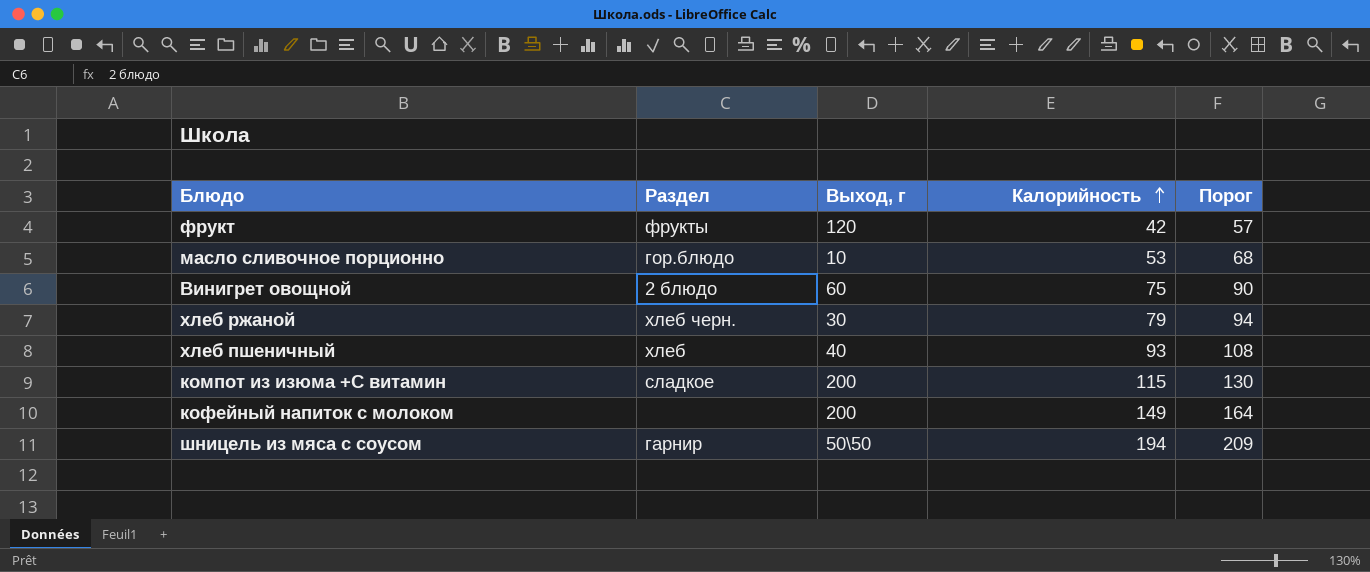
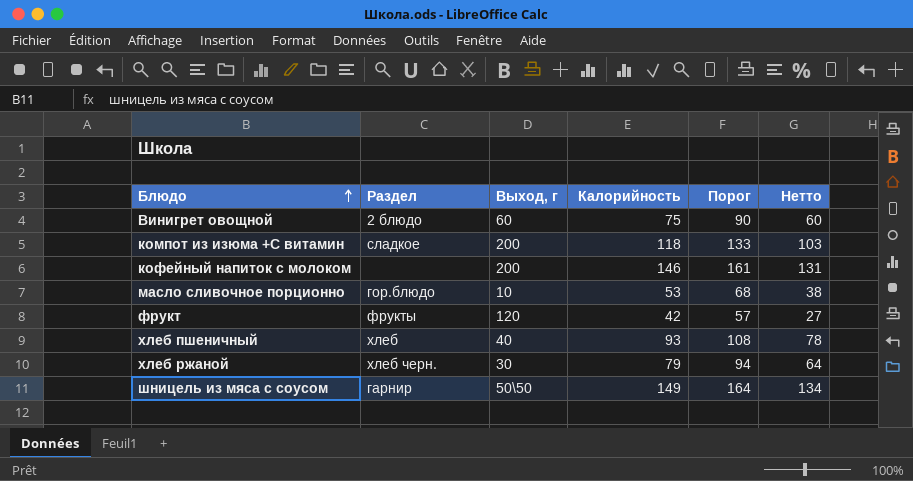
row order: Калорийность ascending -> Блюдо ascending
column Нетто | formula: none -> [Калорийность] - 15
компот из изюма +С витамин | Калорийность: 115 -> 118
компот из изюма +С витамин | Порог: 130 -> 133
кофейный напиток с молоком | Калорийность: 149 -> 146
кофейный напиток с молоком | Порог: 164 -> 161
шницель из мяса с соусом | Калорийность: 194 -> 149
шницель из мяса с соусом | Порог: 209 -> 164

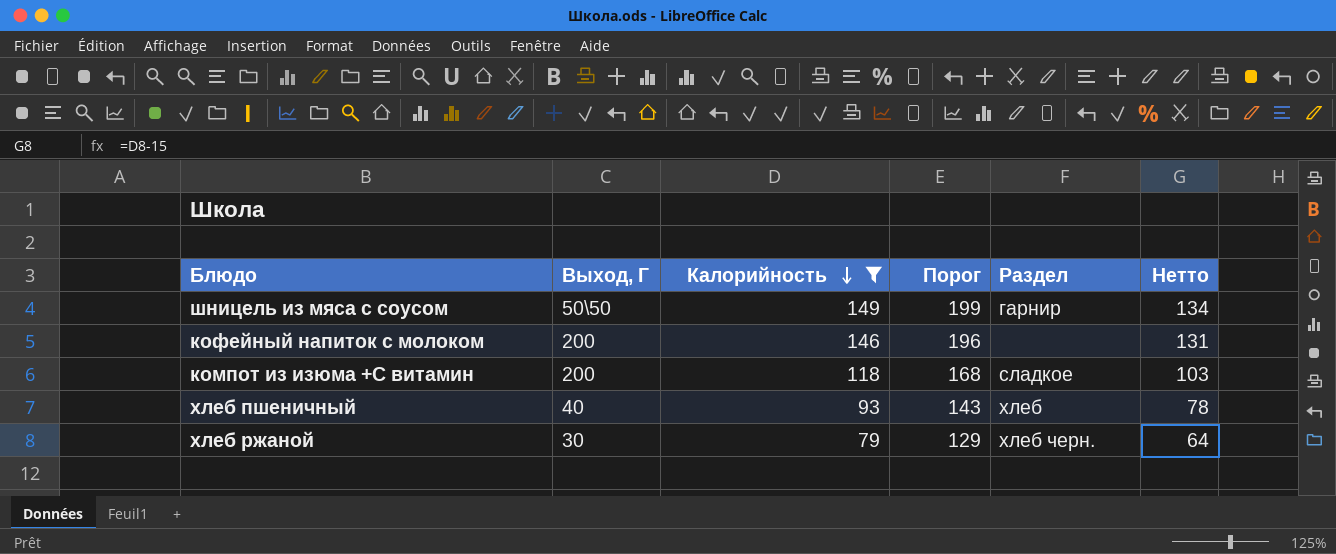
filter: none -> Калорийность >= 79
row order: Блюдо ascending -> Калорийность descending
column name: Выход, г -> Выход, Г
column Порог | formula: [Калорийность] + 15 -> [Калорийность] + 50
column Раздел | position: 2 -> 5

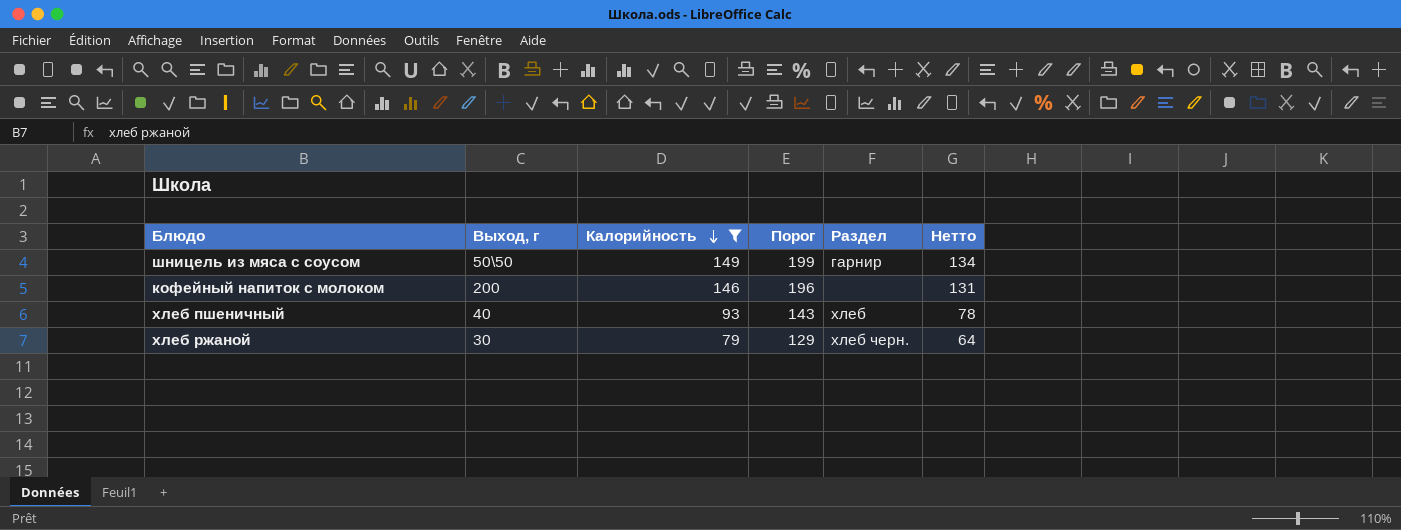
column name: Выход, Г -> Выход, г
row компот из изюма +С витамин: 200 | 118 | 168 | сладкое | 103 -> none

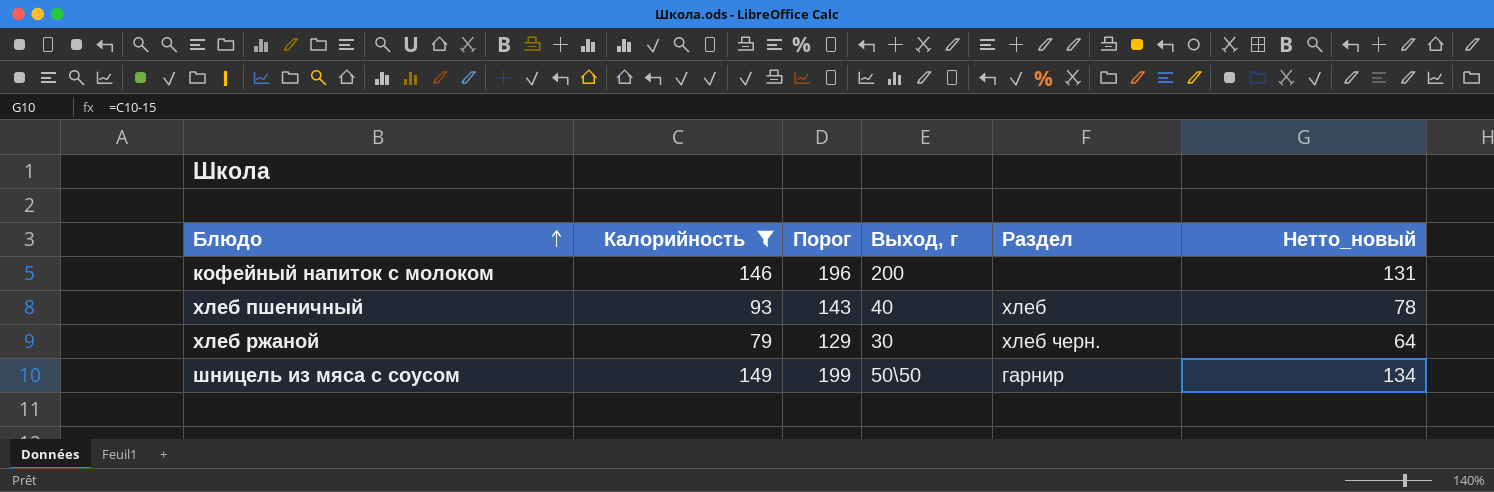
row order: Калорийность descending -> Блюдо ascending
column Выход, г | position: 2 -> 4
column name: Нетто -> Нетто_новый

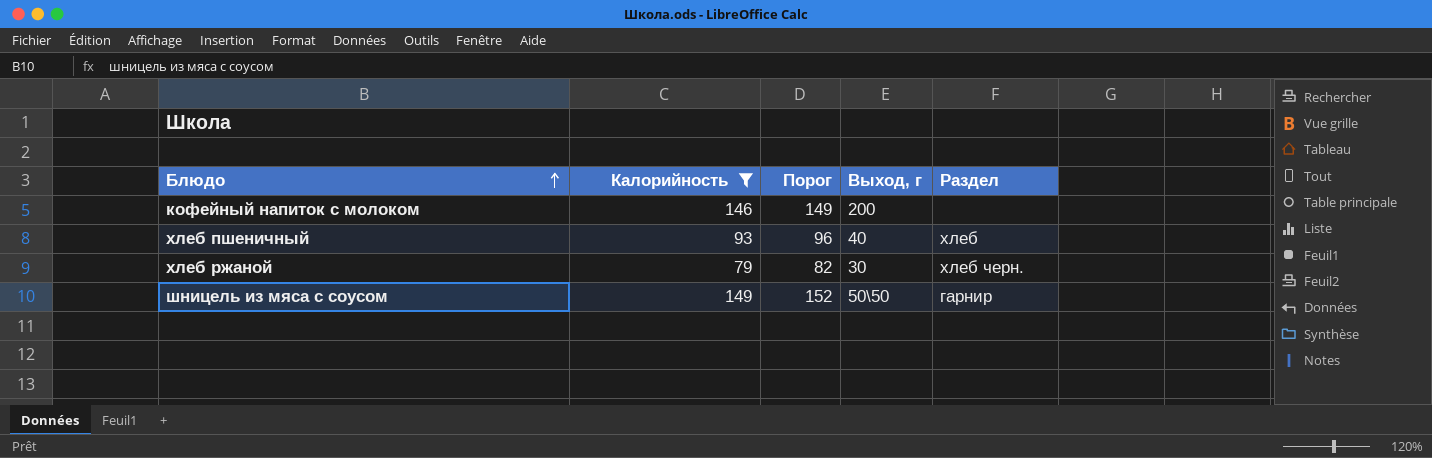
column Нетто_новый | formula: [Калорийность] - 15 -> none
column Порог | formula: [Калорийность] + 50 -> [Калорийность] + 3

